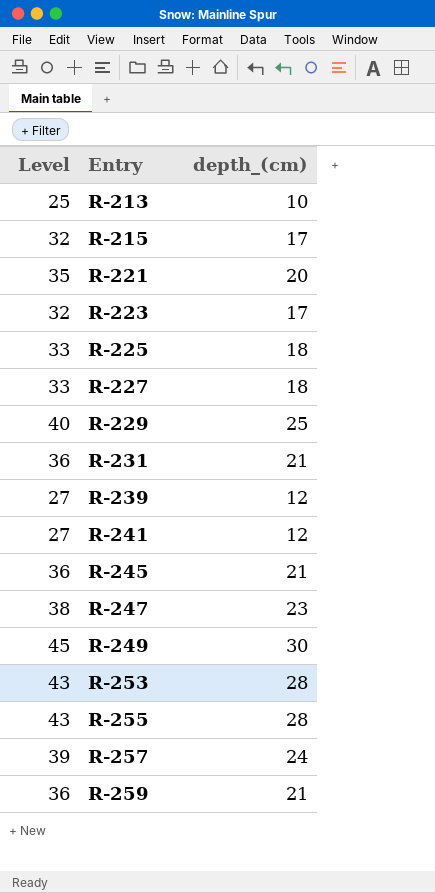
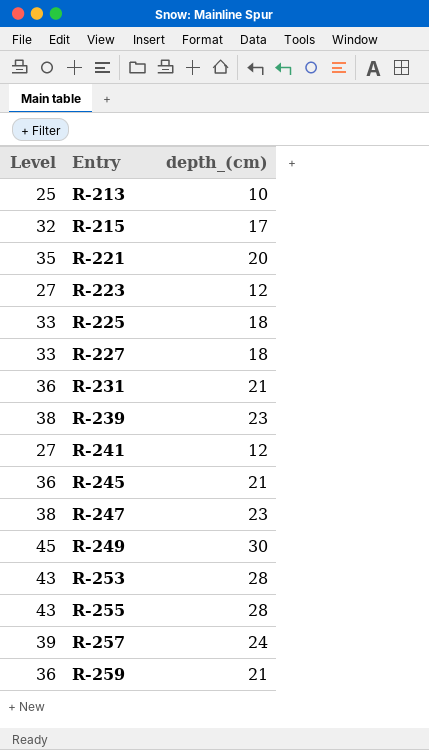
row R-229: 40 | 25 -> none
R-223 | Level: 32 -> 27
R-223 | depth_(cm): 17 -> 12
R-239 | Level: 27 -> 38
R-239 | depth_(cm): 12 -> 23

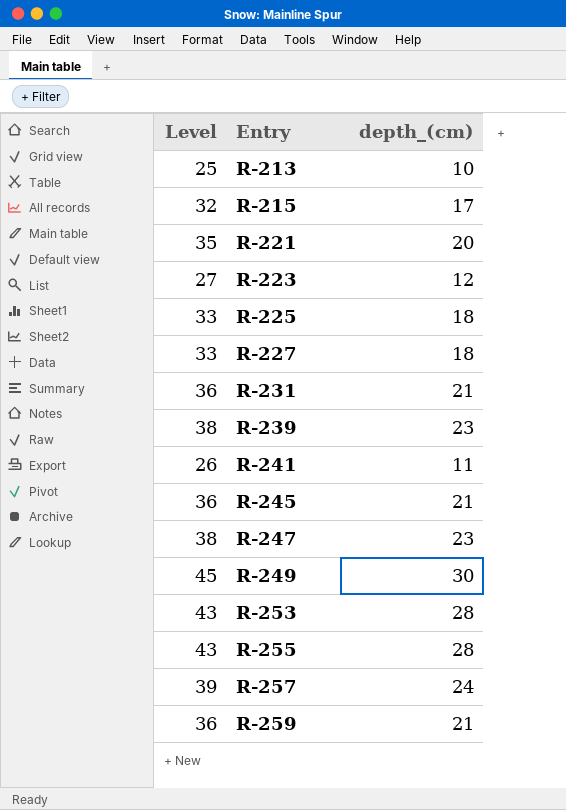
R-241 | Level: 27 -> 26
R-241 | depth_(cm): 12 -> 11

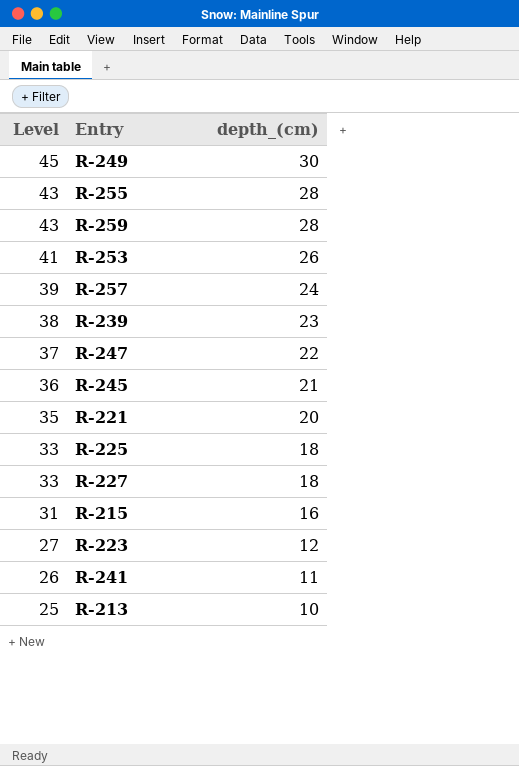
row order: Entry ascending -> Level descending
row R-231: 36 | 21 -> none
R-259 | Level: 36 -> 43
R-259 | depth_(cm): 21 -> 28
R-253 | Level: 43 -> 41
R-253 | depth_(cm): 28 -> 26
R-247 | Level: 38 -> 37
R-247 | depth_(cm): 23 -> 22
R-215 | Level: 32 -> 31
R-215 | depth_(cm): 17 -> 16

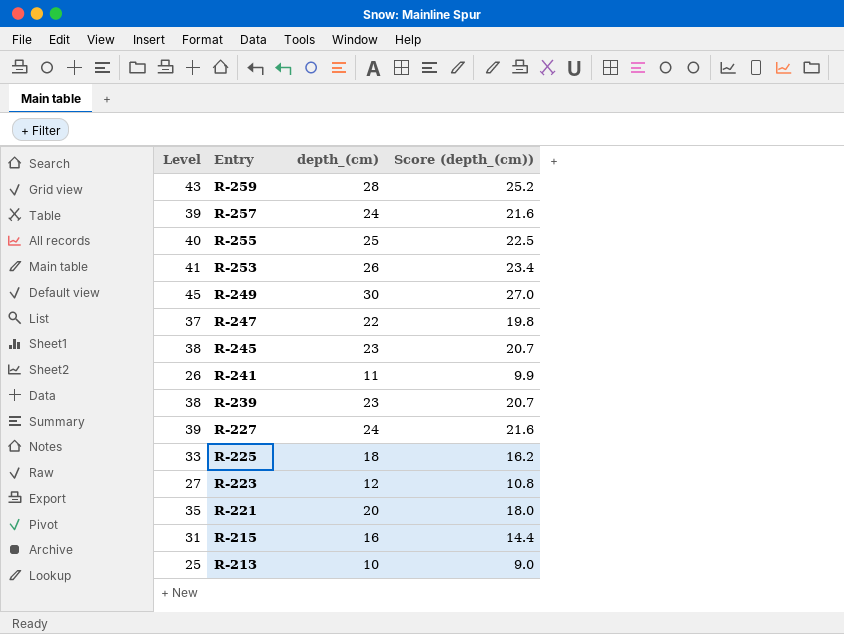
row order: Level descending -> Entry descending
column Score (depth_(cm)) | formula: none -> [depth_(cm)] * 0.9
R-255 | Level: 43 -> 40
R-255 | depth_(cm): 28 -> 25
R-245 | Level: 36 -> 38
R-245 | depth_(cm): 21 -> 23
R-227 | Level: 33 -> 39
R-227 | depth_(cm): 18 -> 24

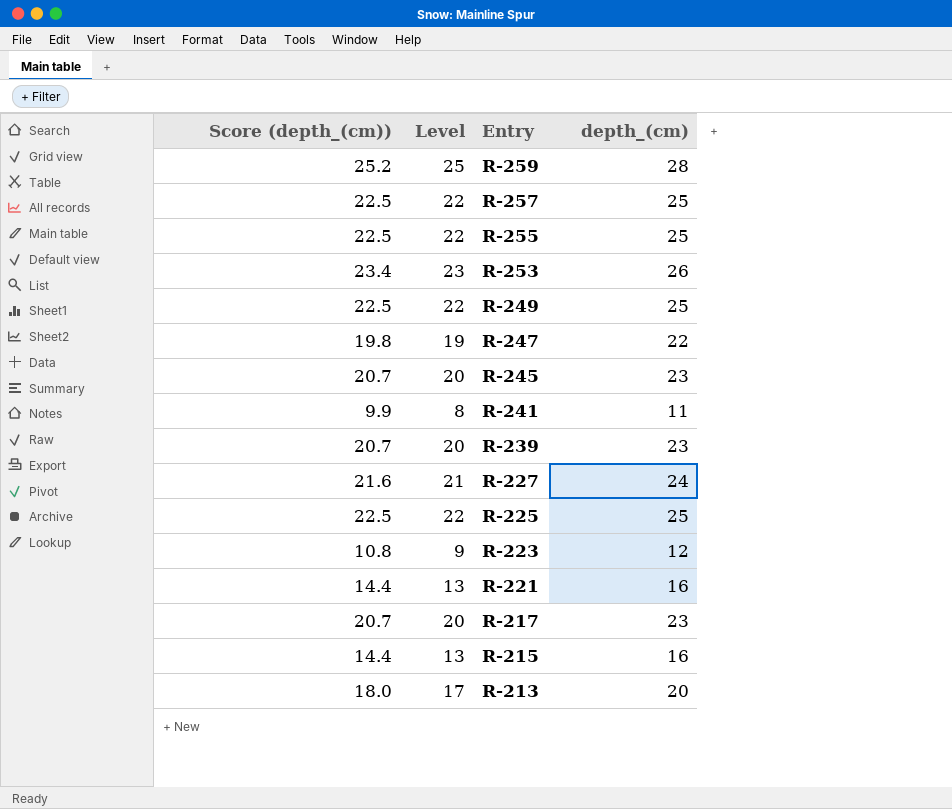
column Score (depth_(cm)) | position: 4 -> 1
column Level | formula: [depth_(cm)] + 15 -> [depth_(cm)] - 3
R-257 | Score (depth_(cm)): 21.6 -> 22.5
R-257 | depth_(cm): 24 -> 25
R-249 | Score (depth_(cm)): 27.0 -> 22.5
R-249 | depth_(cm): 30 -> 25
R-225 | Score (depth_(cm)): 16.2 -> 22.5
R-225 | depth_(cm): 18 -> 25
R-221 | Score (depth_(cm)): 18.0 -> 14.4
R-221 | depth_(cm): 20 -> 16
row R-217: none -> 20.7 | 20 | 23
R-213 | Score (depth_(cm)): 9.0 -> 18.0
R-213 | depth_(cm): 10 -> 20

